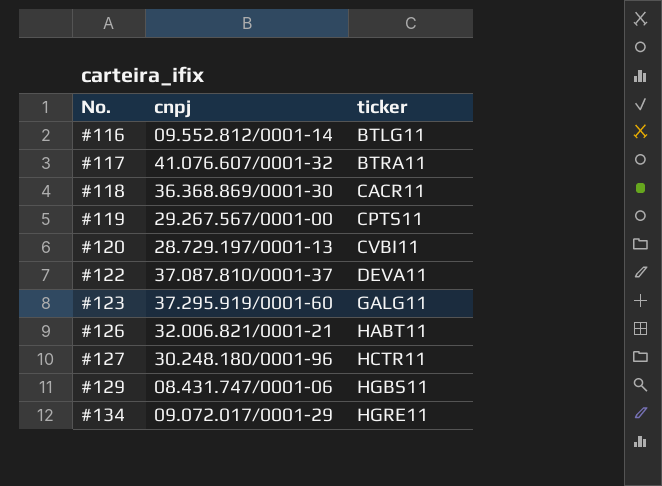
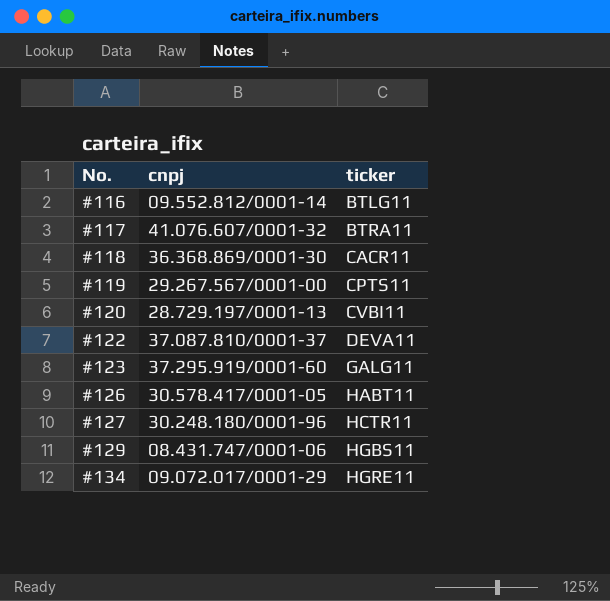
#126 | cnpj: 32.006.821/0001-21 -> 30.578.417/0001-05

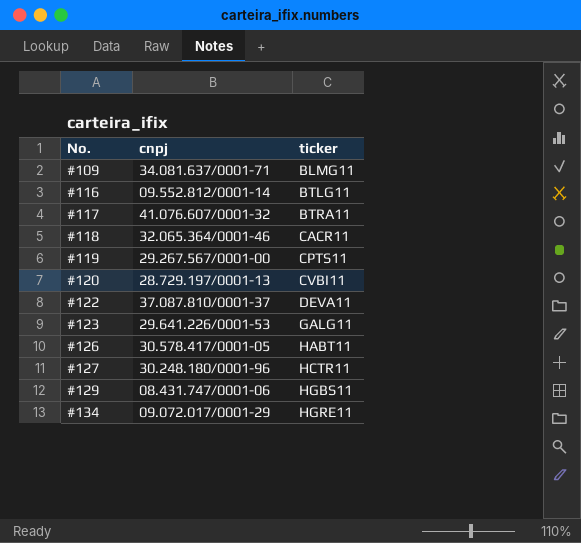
row #109: none -> 34.081.637/0001-71 | BLMG11
#118 | cnpj: 36.368.869/0001-30 -> 32.065.364/0001-46
#123 | cnpj: 37.295.919/0001-60 -> 29.641.226/0001-53

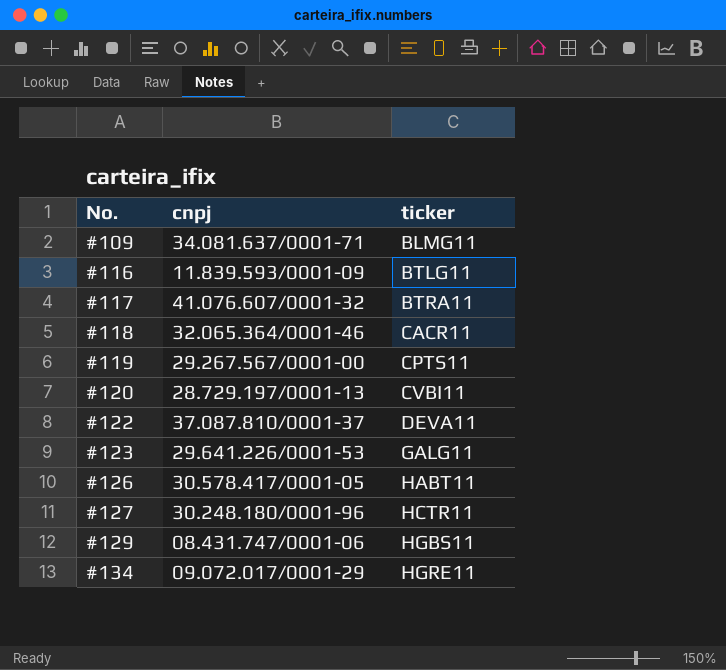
#116 | cnpj: 09.552.812/0001-14 -> 11.839.593/0001-09

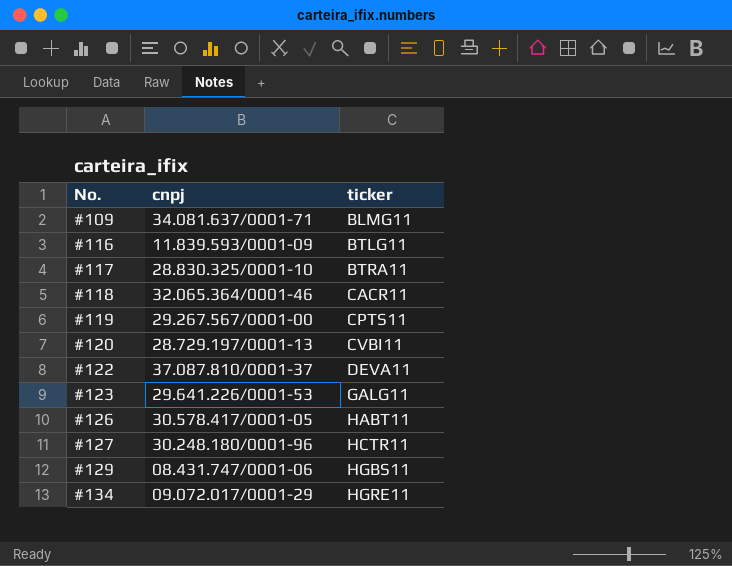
#117 | cnpj: 41.076.607/0001-32 -> 28.830.325/0001-10

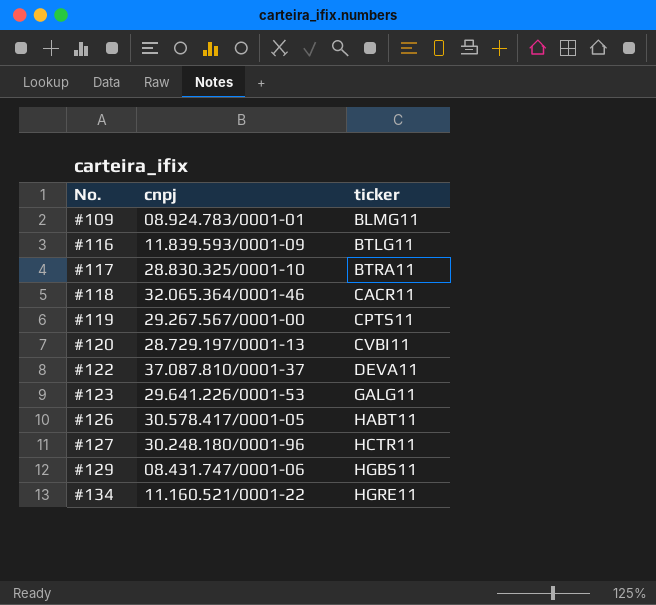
#109 | cnpj: 34.081.637/0001-71 -> 08.924.783/0001-01
#134 | cnpj: 09.072.017/0001-29 -> 11.160.521/0001-22

